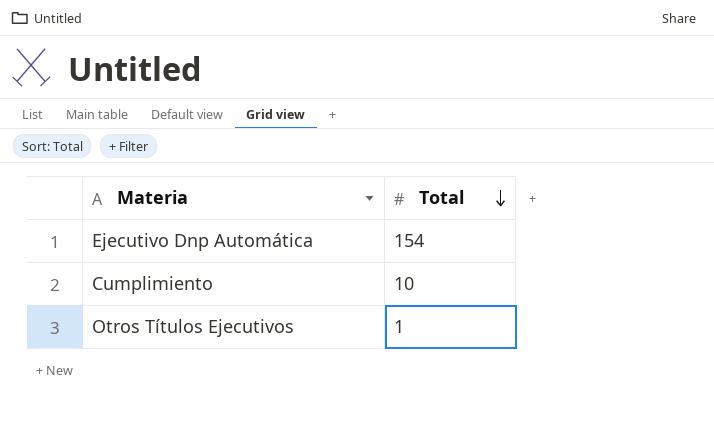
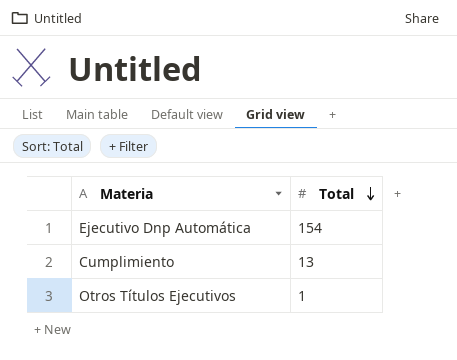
Cumplimiento | Total: 10 -> 13

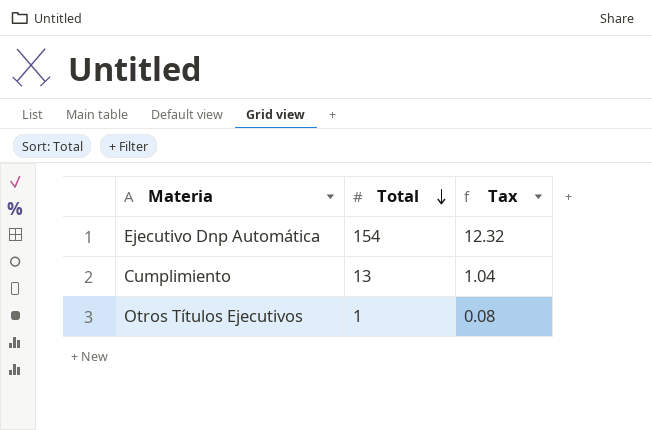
column Tax | formula: none -> [Total] * 0.08

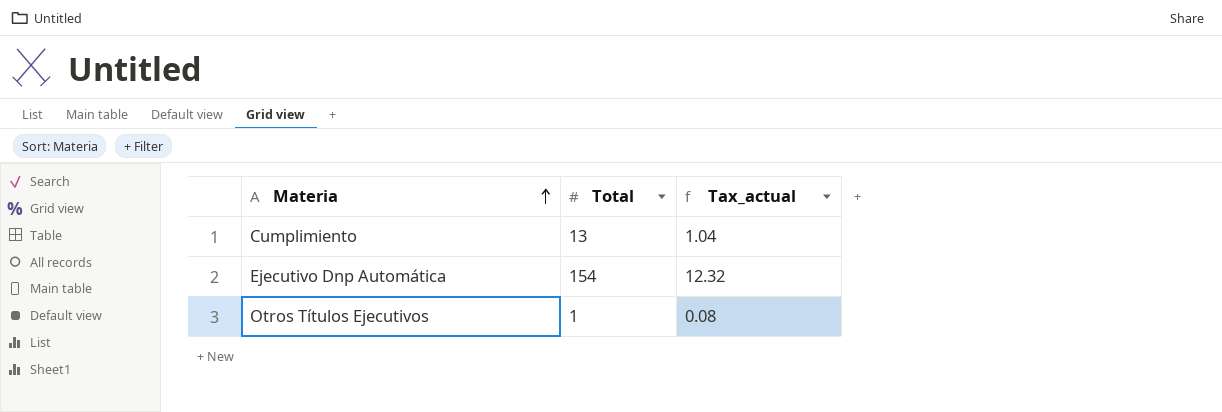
row order: Total descending -> Materia ascending
column name: Tax -> Tax_actual

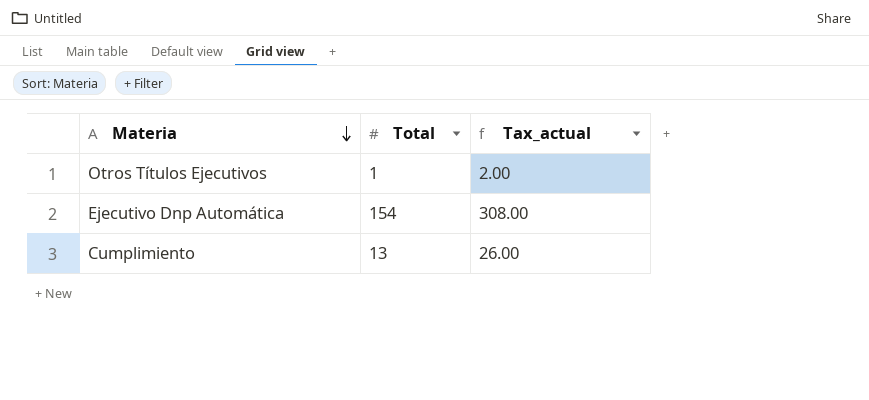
row order: Materia ascending -> Materia descending
column Tax_actual | formula: [Total] * 0.08 -> [Total] * 2

